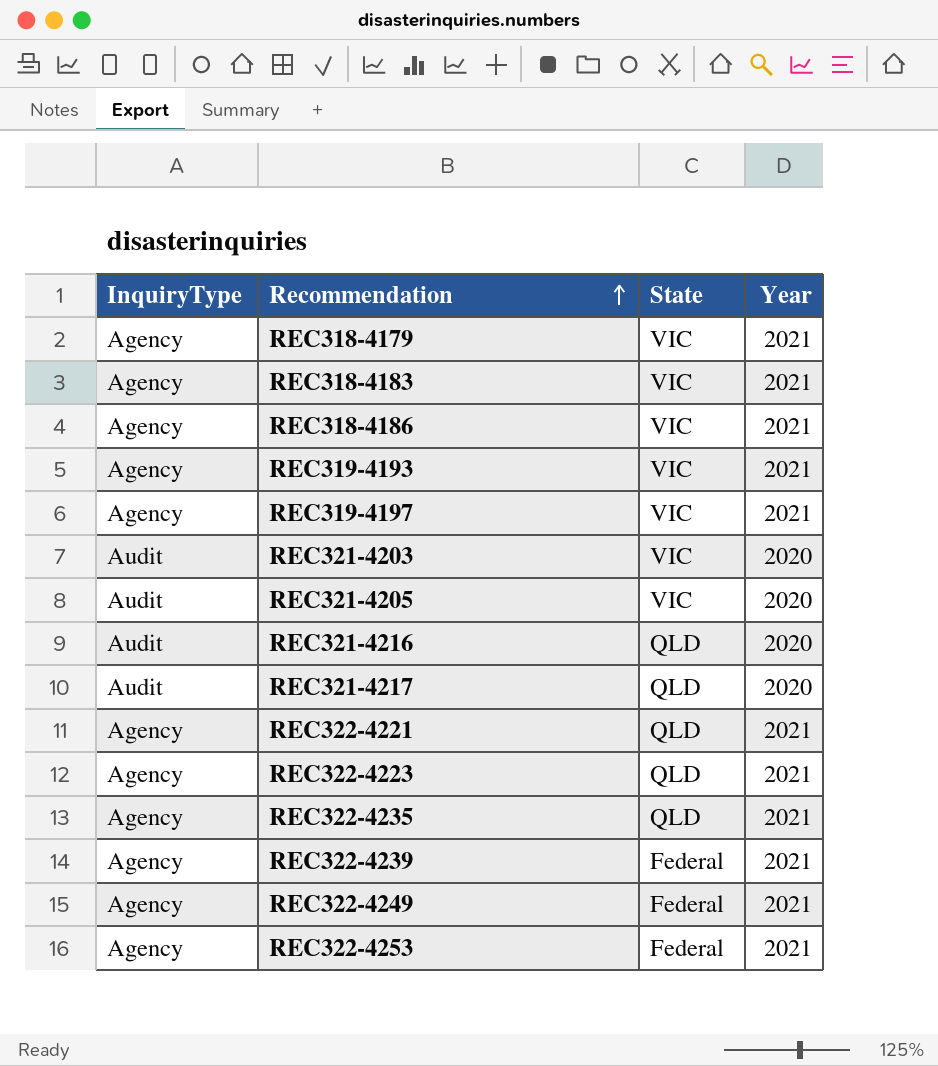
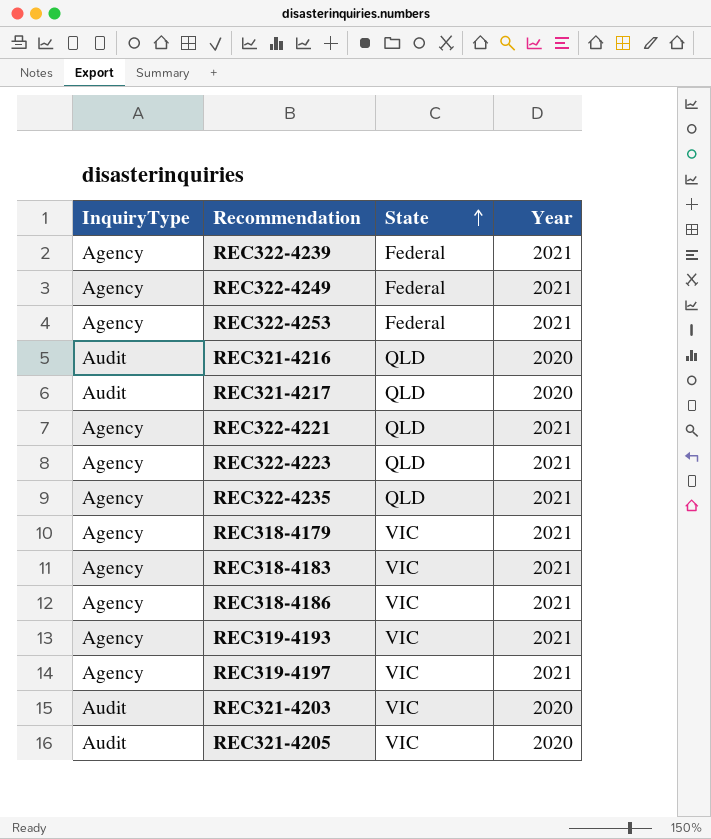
row order: Recommendation ascending -> State ascending

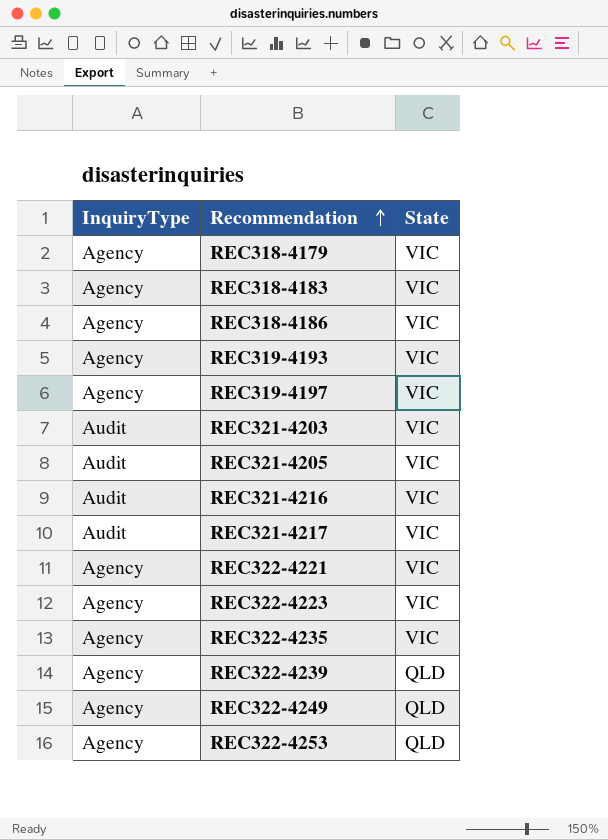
row order: State ascending -> Recommendation ascending
column Year | position: 4 -> none
REC321-4216 | State: QLD -> VIC
REC321-4217 | State: QLD -> VIC
REC322-4221 | State: QLD -> VIC
REC322-4223 | State: QLD -> VIC
REC322-4235 | State: QLD -> VIC
REC322-4239 | State: Federal -> QLD
REC322-4249 | State: Federal -> QLD
REC322-4253 | State: Federal -> QLD

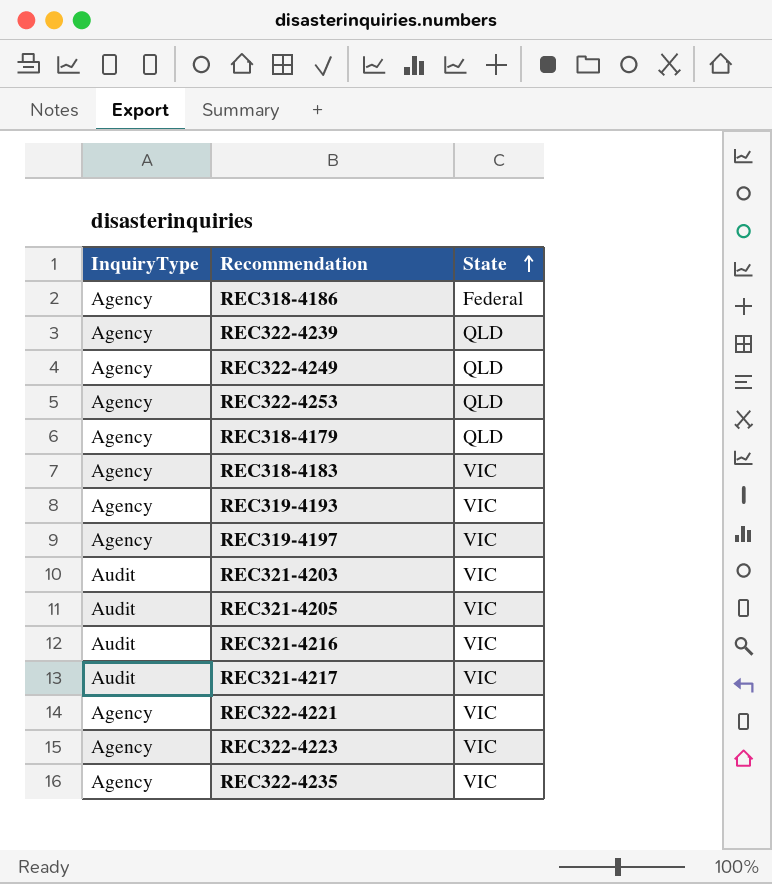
row order: Recommendation ascending -> State ascending
REC318-4186 | State: VIC -> Federal
REC318-4179 | State: VIC -> QLD

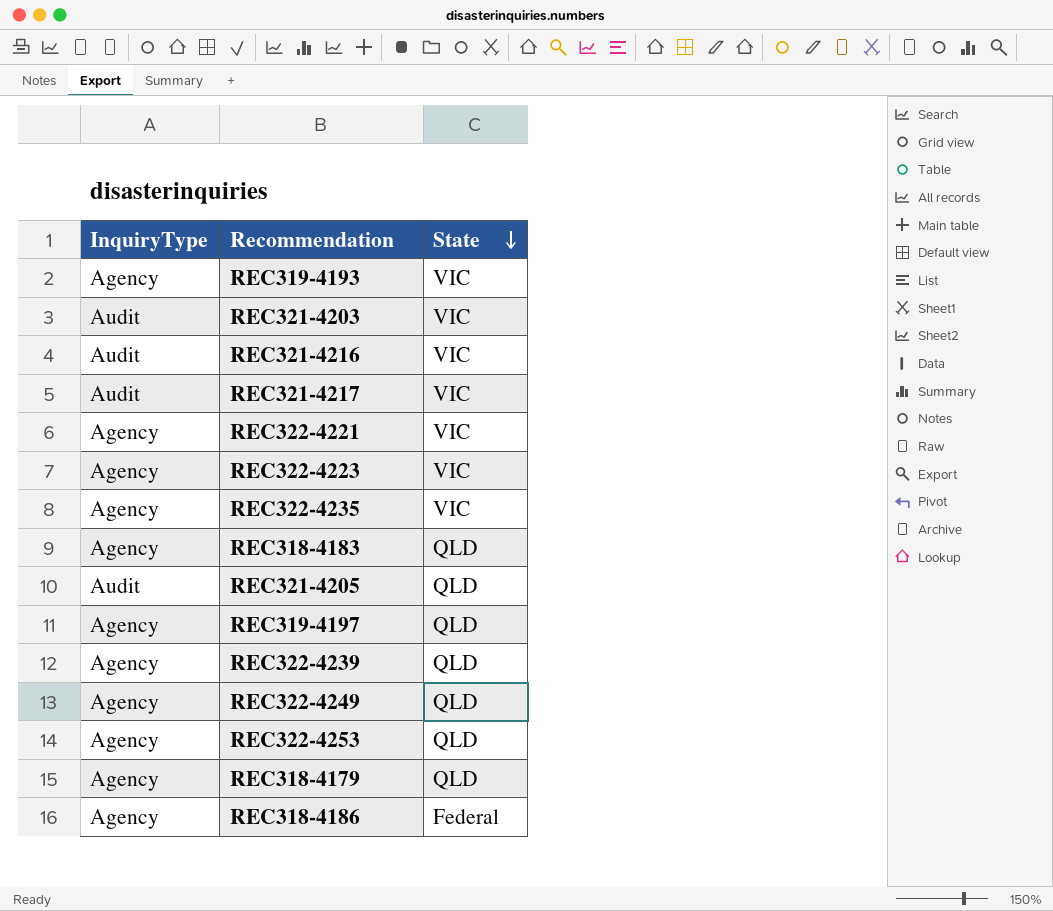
row order: State ascending -> State descending
REC318-4183 | State: VIC -> QLD
REC321-4205 | State: VIC -> QLD
REC319-4197 | State: VIC -> QLD

